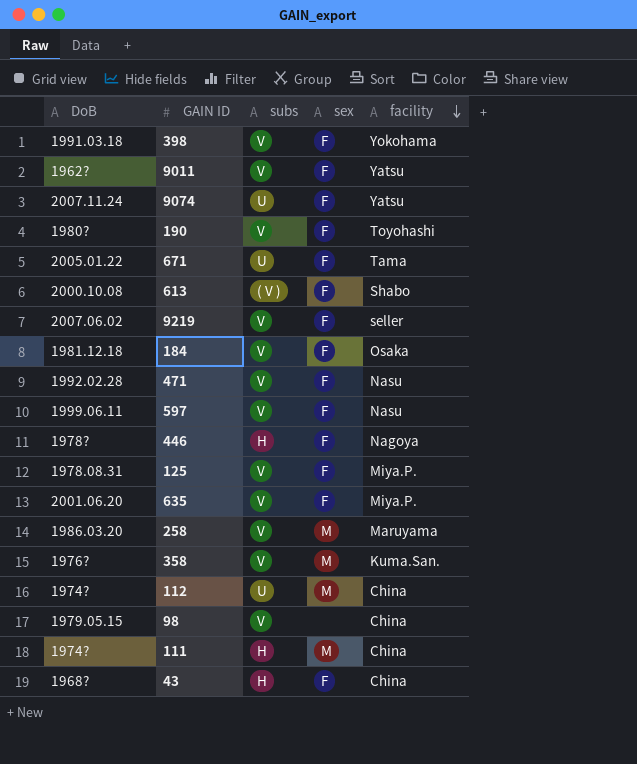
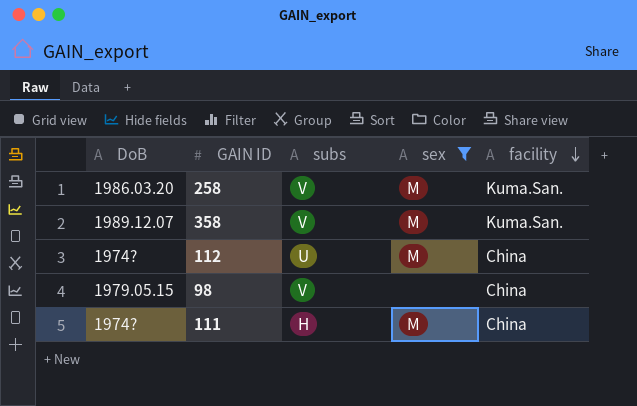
filter: none -> sex != F
258 | facility: Maruyama -> Kuma.San.
358 | DoB: 1976? -> 1989.12.07

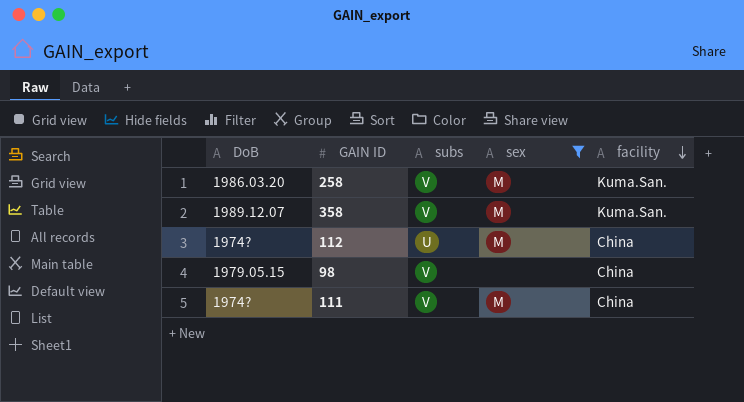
111 | subs: H -> V

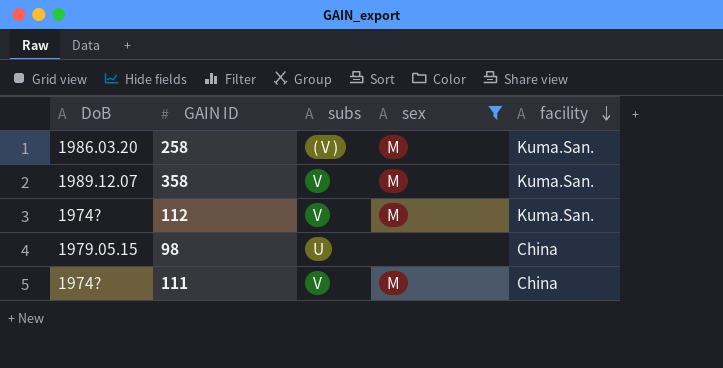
258 | subs: V -> ( V )
112 | subs: U -> V
112 | facility: China -> Kuma.San.
98 | subs: V -> U

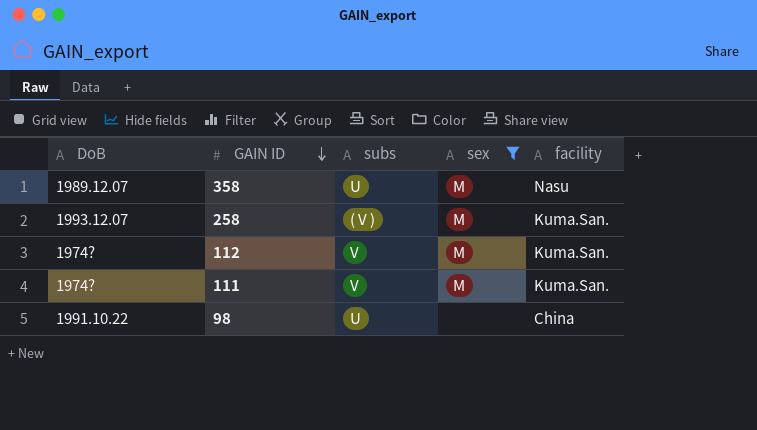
row order: facility descending -> GAIN ID descending
358 | subs: V -> U
358 | facility: Kuma.San. -> Nasu
258 | DoB: 1986.03.20 -> 1993.12.07
111 | facility: China -> Kuma.San.
98 | DoB: 1979.05.15 -> 1991.10.22

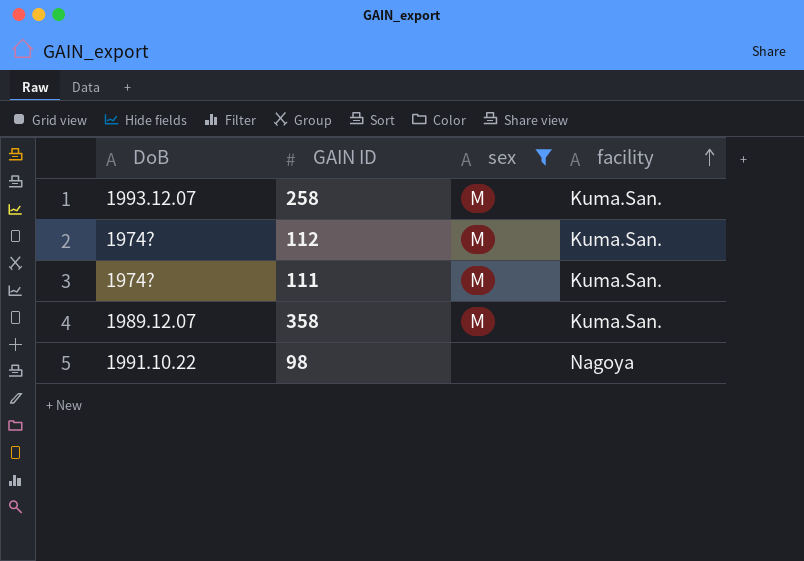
row order: GAIN ID descending -> facility ascending
column subs | position: 3 -> none
358 | facility: Nasu -> Kuma.San.
98 | facility: China -> Nagoya

